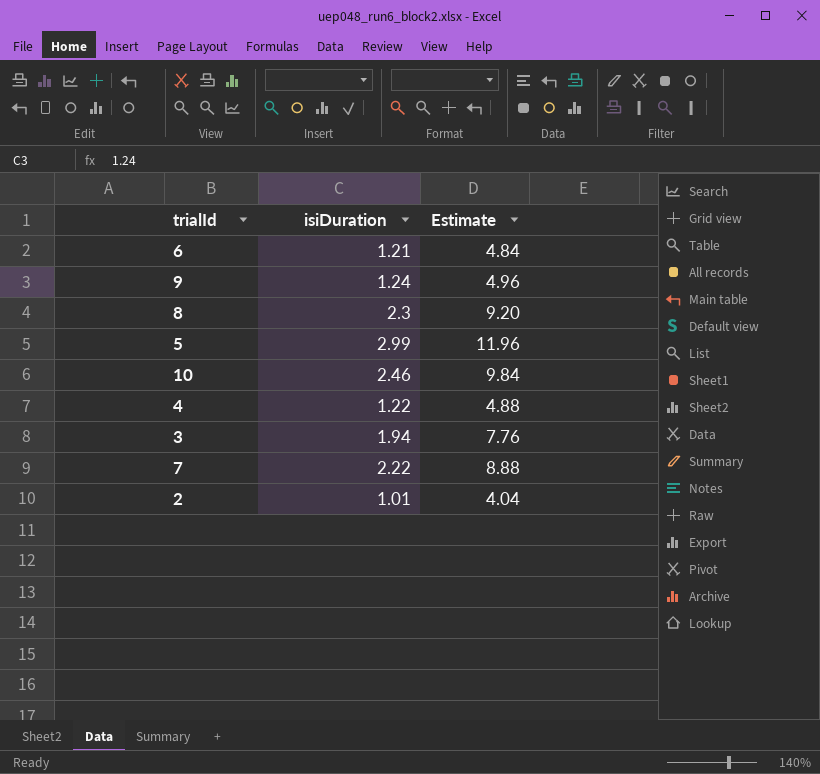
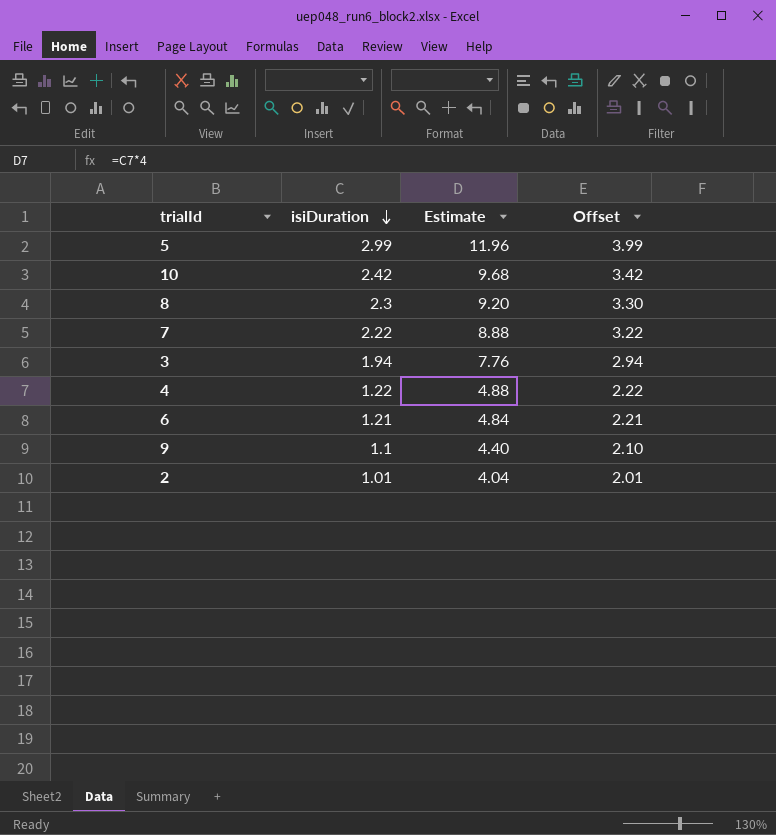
row order: none -> isiDuration descending
column Offset | formula: none -> [isiDuration] + 1
10 | isiDuration: 2.46 -> 2.42
10 | Estimate: 9.84 -> 9.68
9 | isiDuration: 1.24 -> 1.1
9 | Estimate: 4.96 -> 4.40

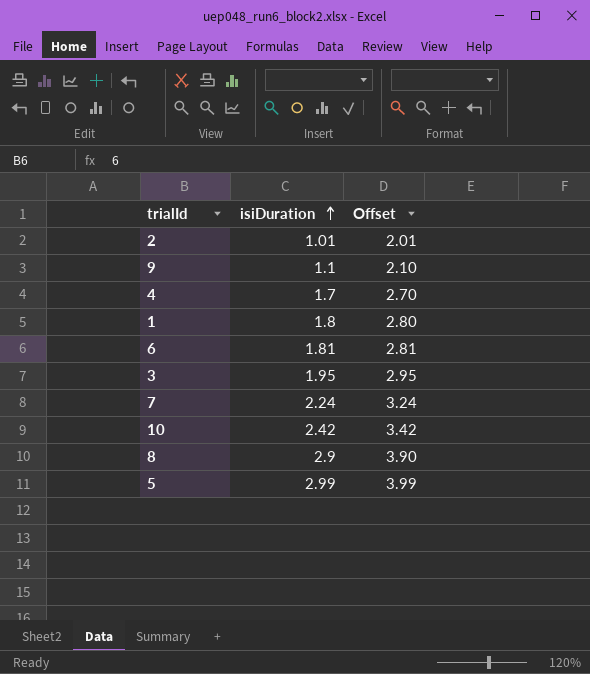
row order: isiDuration descending -> isiDuration ascending
column Estimate | formula: [isiDuration] * 4 -> none
4 | isiDuration: 1.22 -> 1.7
4 | Offset: 2.22 -> 2.70
row 1: none -> 1.8 | 2.80
6 | isiDuration: 1.21 -> 1.81
6 | Offset: 2.21 -> 2.81
3 | isiDuration: 1.94 -> 1.95
3 | Offset: 2.94 -> 2.95
7 | isiDuration: 2.22 -> 2.24
7 | Offset: 3.22 -> 3.24
8 | isiDuration: 2.3 -> 2.9
8 | Offset: 3.30 -> 3.90

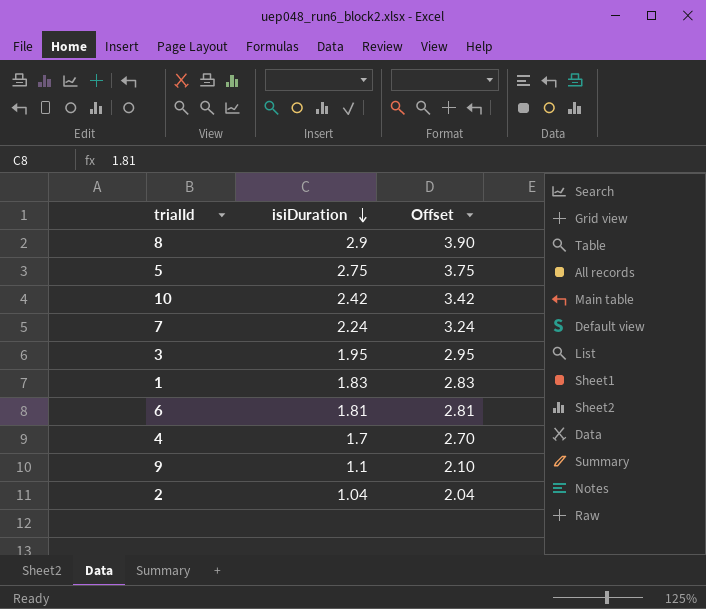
row order: isiDuration ascending -> isiDuration descending
5 | isiDuration: 2.99 -> 2.75
5 | Offset: 3.99 -> 3.75
1 | isiDuration: 1.8 -> 1.83
1 | Offset: 2.80 -> 2.83
2 | isiDuration: 1.01 -> 1.04
2 | Offset: 2.01 -> 2.04

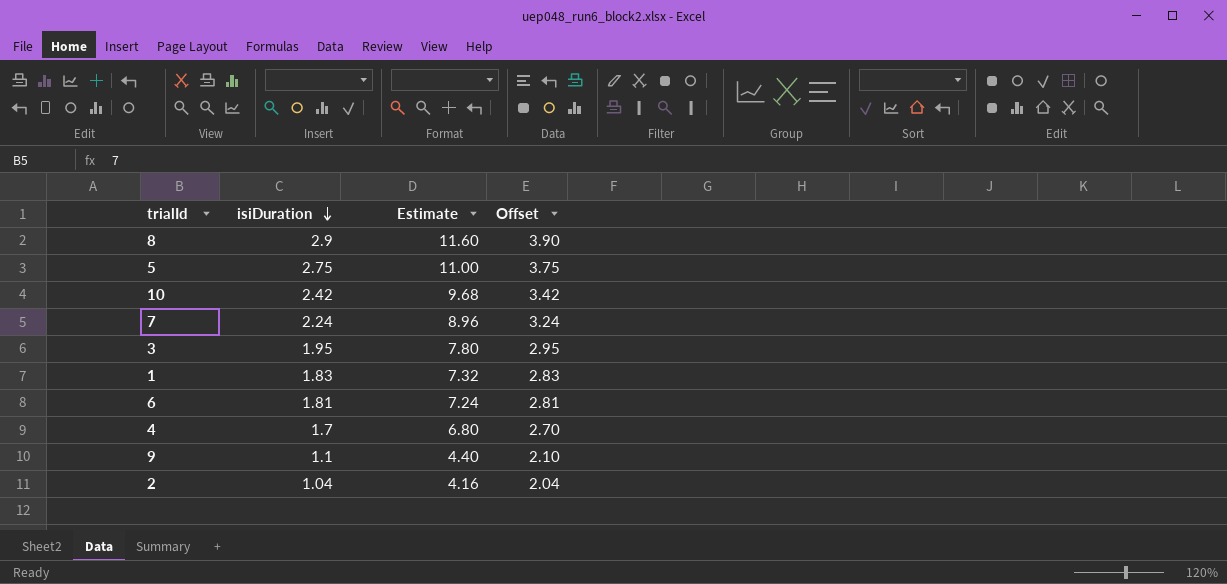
column Estimate | formula: none -> [isiDuration] * 4

